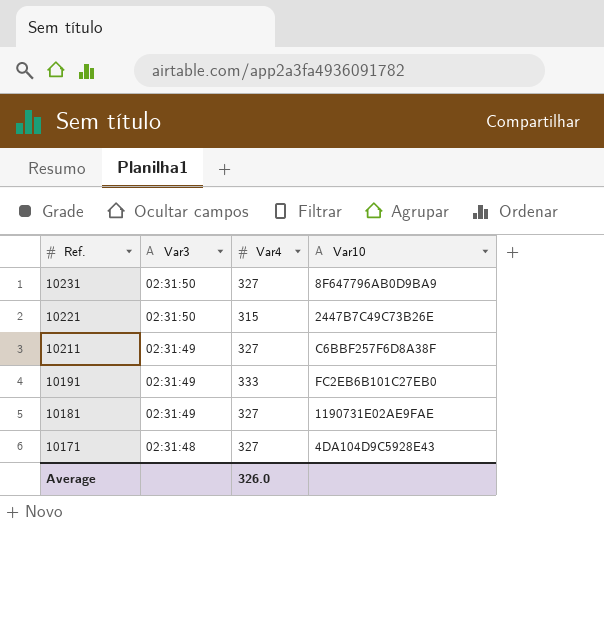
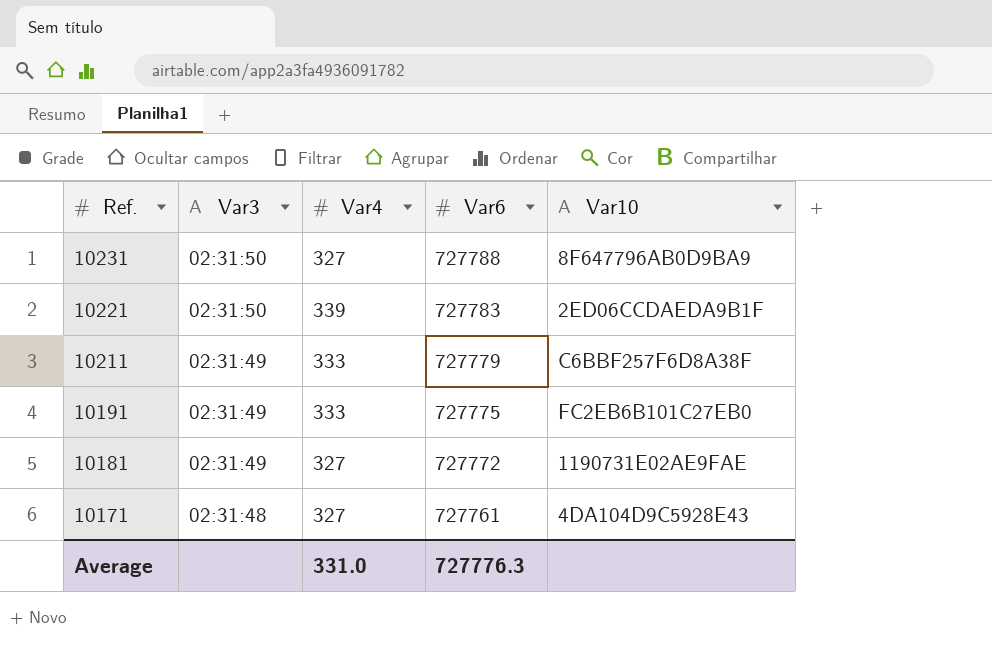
column Var6 | position: none -> 4
10221 | Var4: 315 -> 339
10221 | Var10: 2447B7C49C73B26E -> 2ED06CCDAEDA9B1F
10211 | Var4: 327 -> 333
Average | Var4: 326.0 -> 331.0

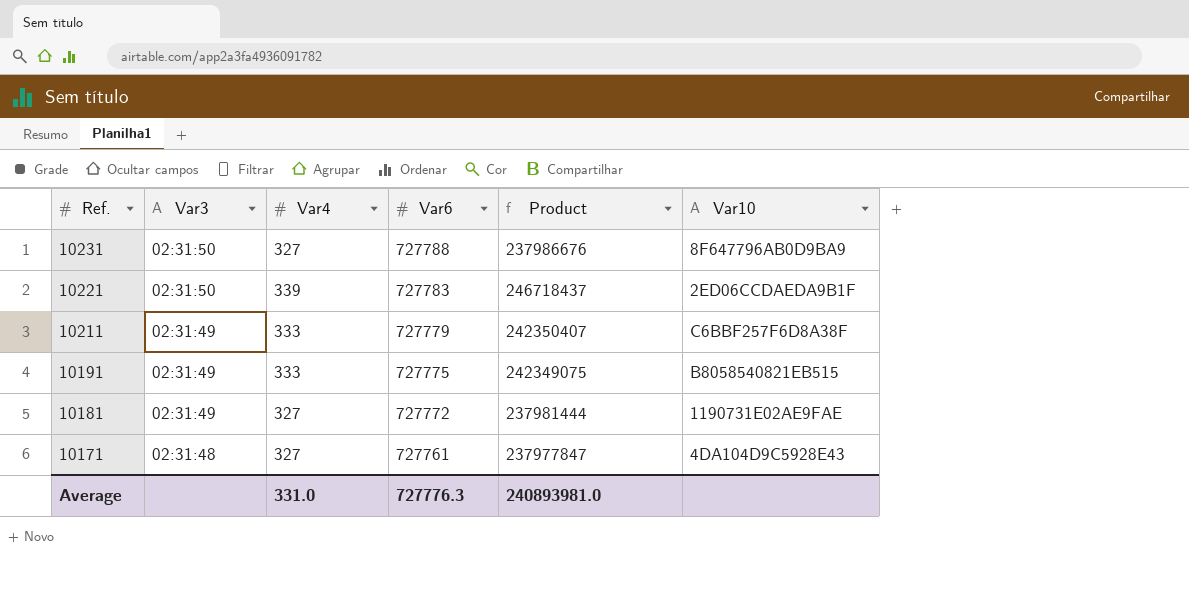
column Product | formula: none -> [Var4] * [Var6]
10191 | Var10: FC2EB6B101C27EB0 -> B8058540821EB515

